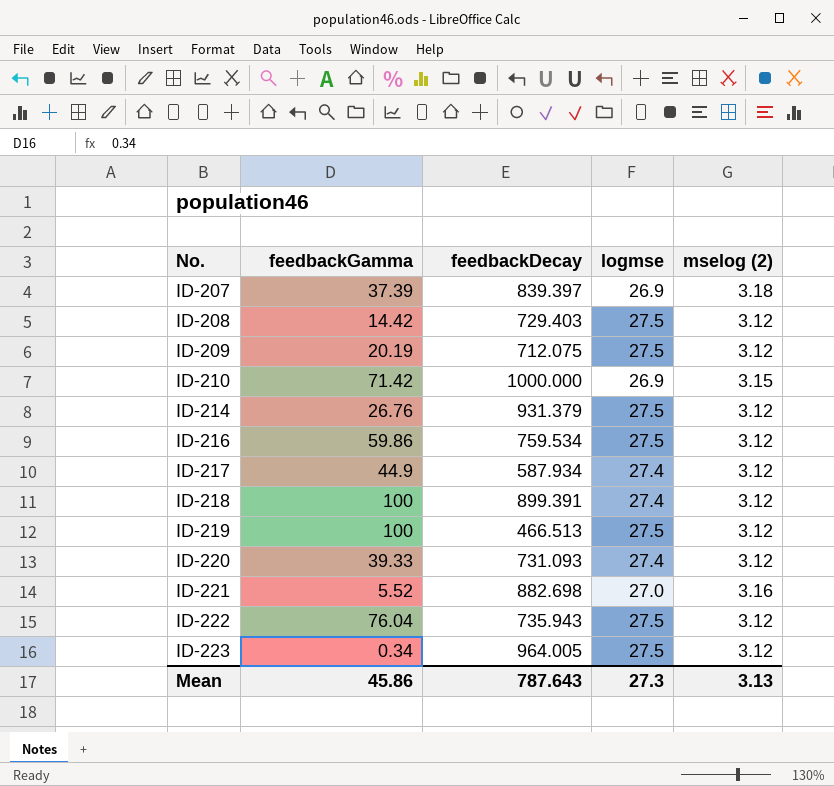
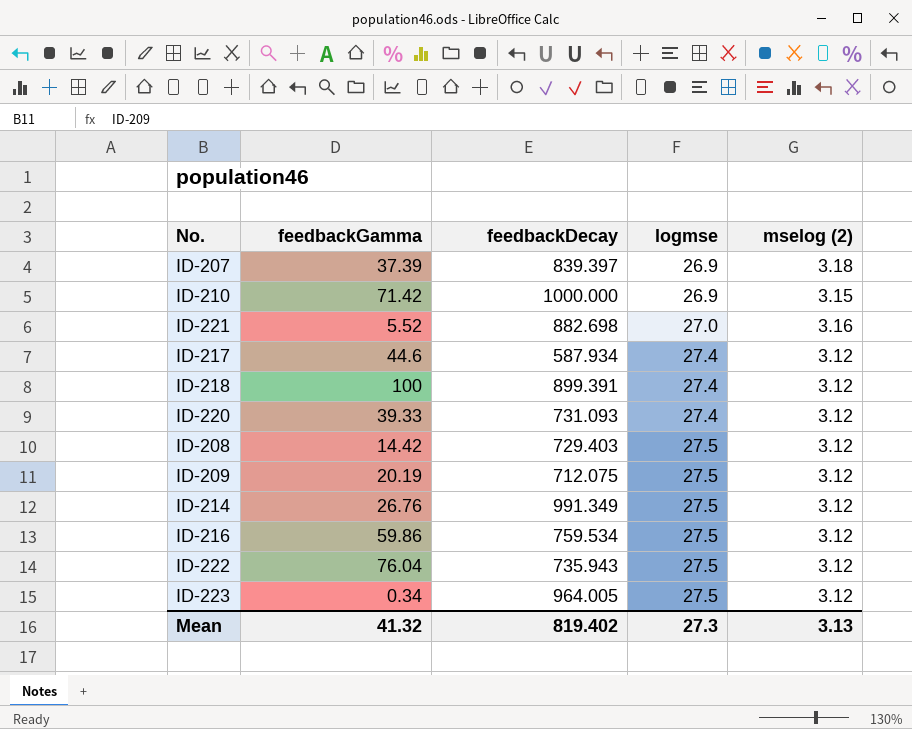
row order: No. ascending -> logmse ascending
row ID-219: 100 | 466.513 | 27.5 | 3.12 -> none
ID-217 | feedbackGamma: 44.9 -> 44.6
ID-214 | feedbackDecay: 931.379 -> 991.349
Mean | feedbackGamma: 45.86 -> 41.32
Mean | feedbackDecay: 787.643 -> 819.402

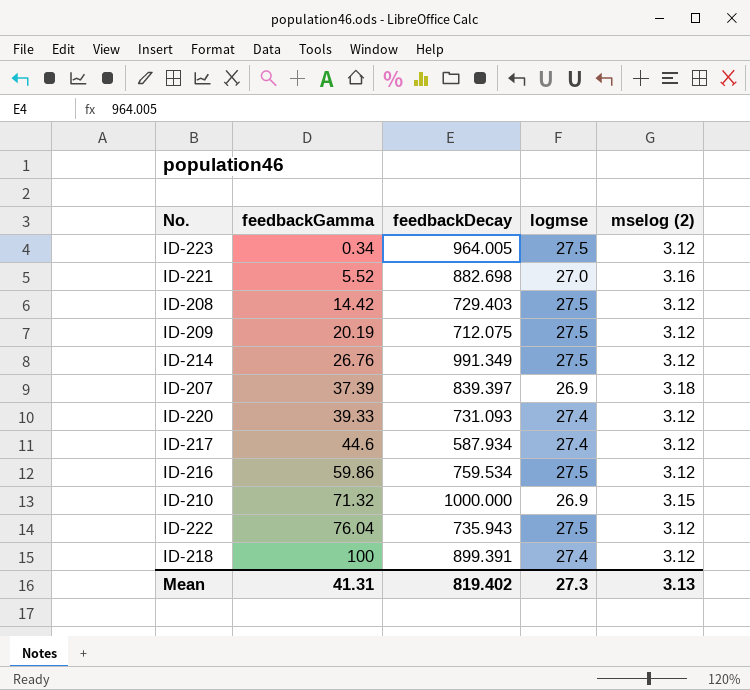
row order: logmse ascending -> feedbackGamma ascending
ID-210 | feedbackGamma: 71.42 -> 71.32
Mean | feedbackGamma: 41.32 -> 41.31

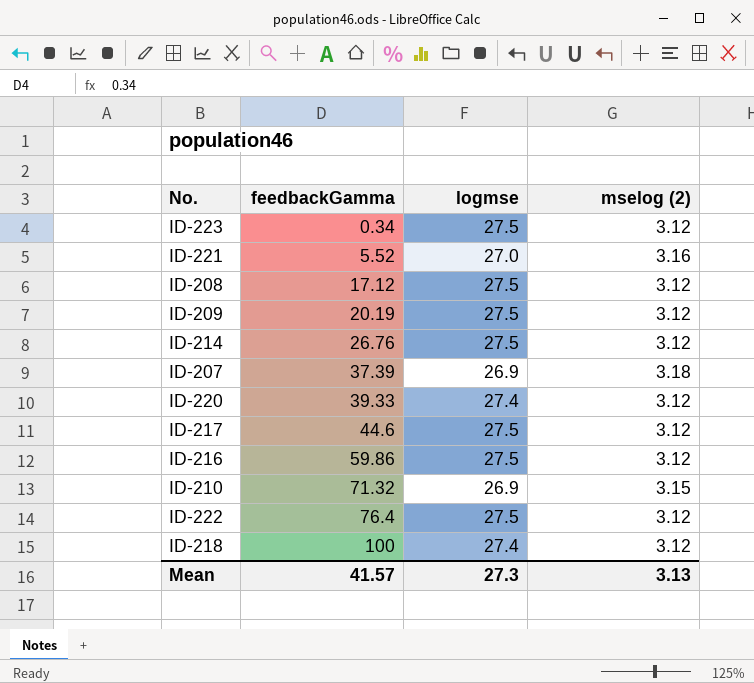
column feedbackDecay | position: 3 -> none
ID-208 | feedbackGamma: 14.42 -> 17.12
ID-217 | logmse: 27.4 -> 27.5
ID-222 | feedbackGamma: 76.04 -> 76.4
Mean | feedbackGamma: 41.31 -> 41.57

